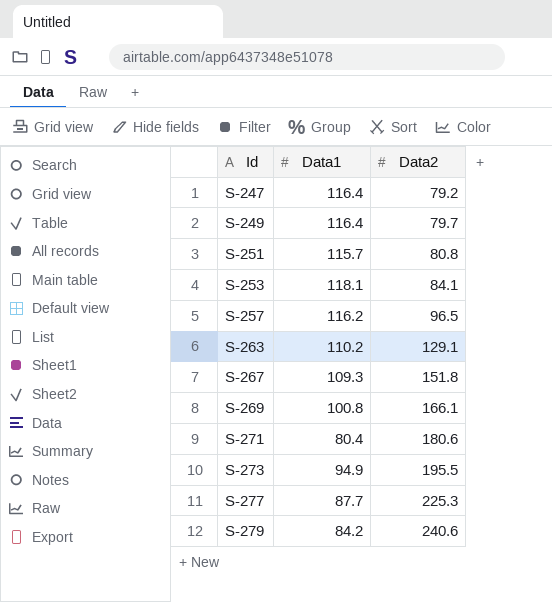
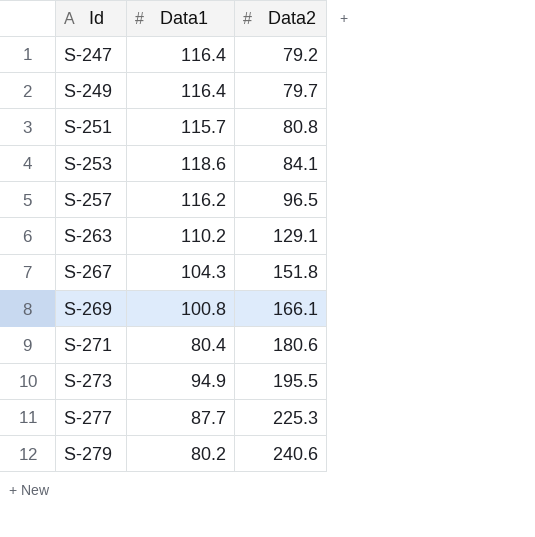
S-253 | Data1: 118.1 -> 118.6
S-267 | Data1: 109.3 -> 104.3
S-279 | Data1: 84.2 -> 80.2

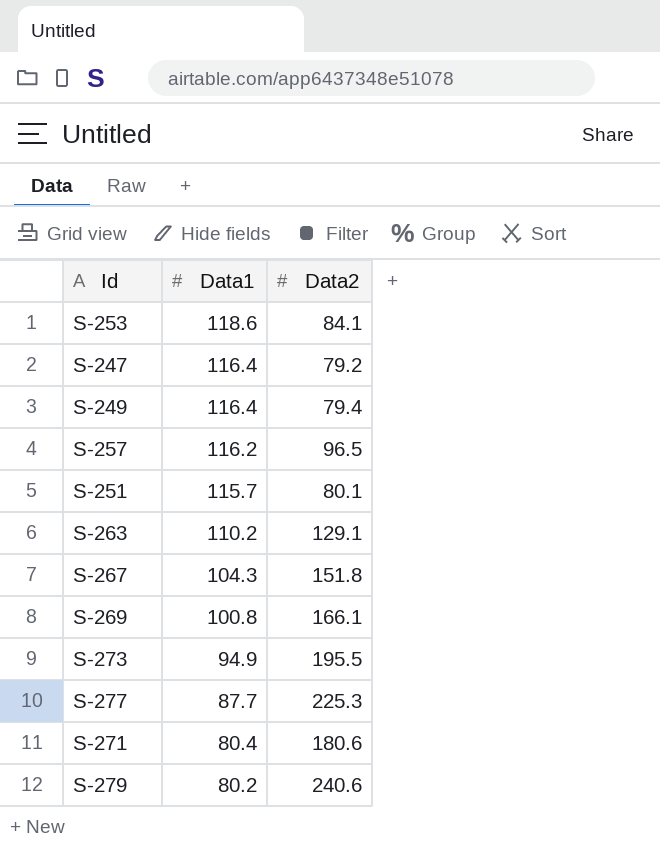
row order: Id ascending -> Data1 descending
S-249 | Data2: 79.7 -> 79.4
S-251 | Data2: 80.8 -> 80.1

